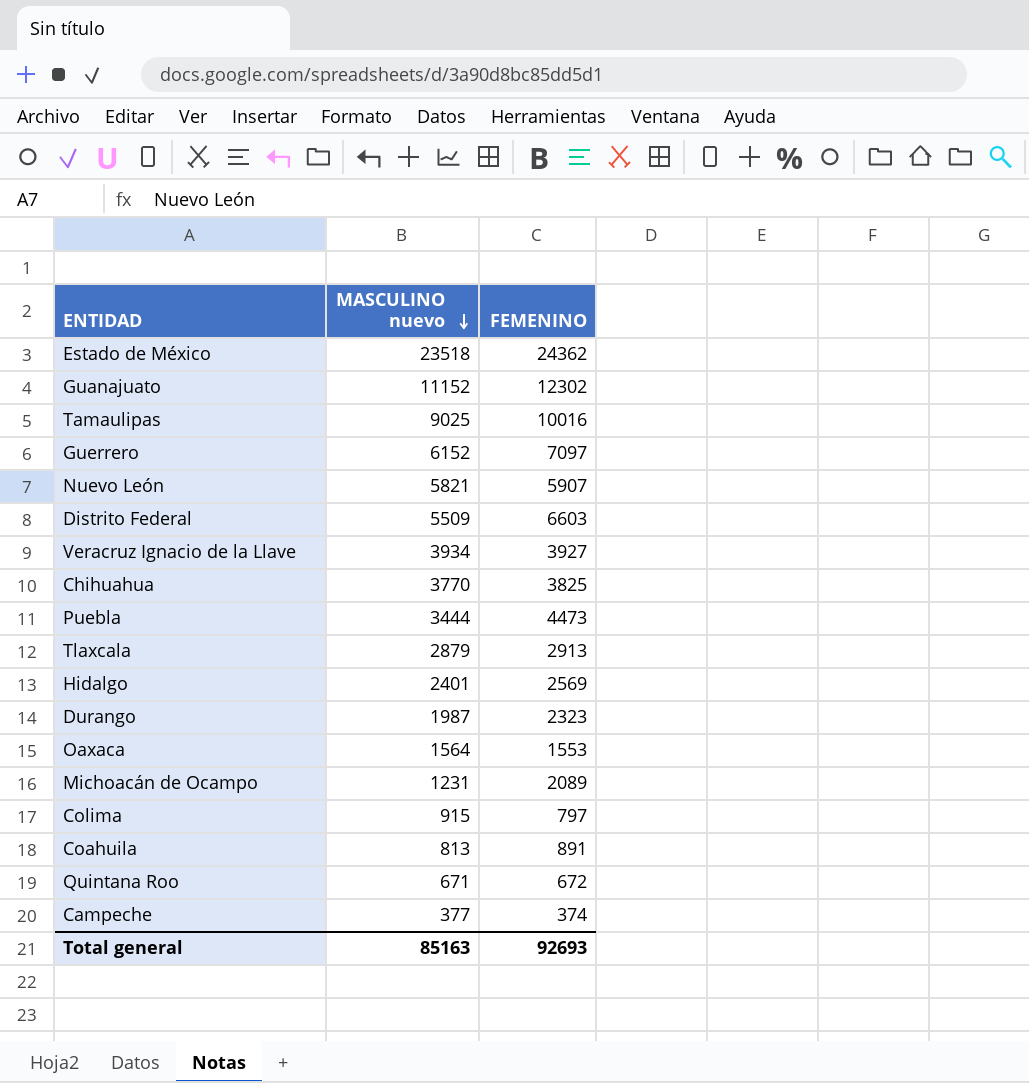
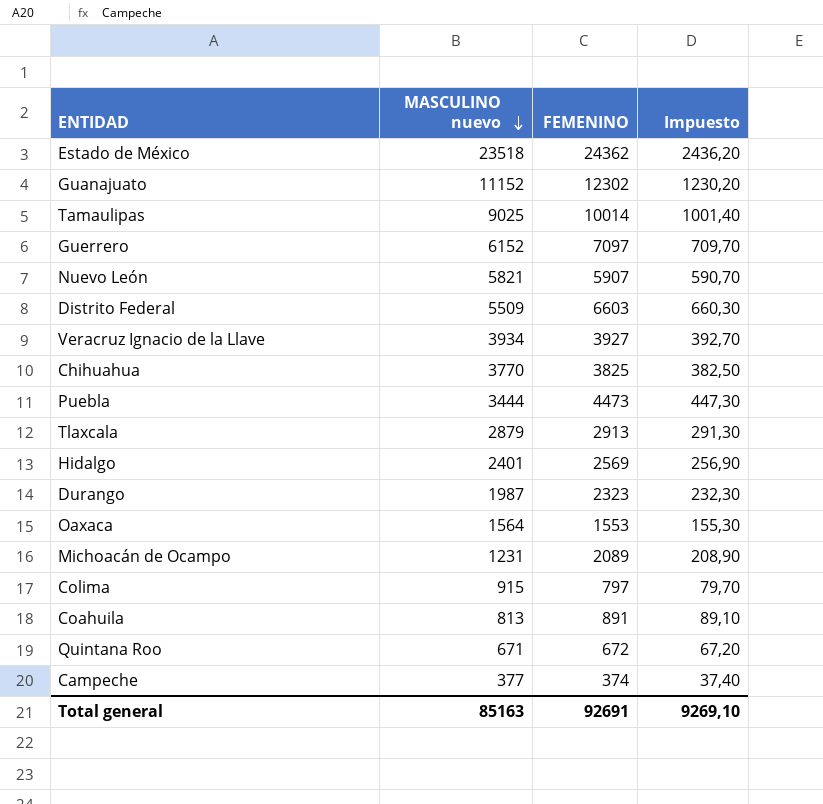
column Impuesto | formula: none -> [FEMENINO] * 0,1
Tamaulipas | FEMENINO: 10016 -> 10014
Total general | FEMENINO: 92693 -> 92691

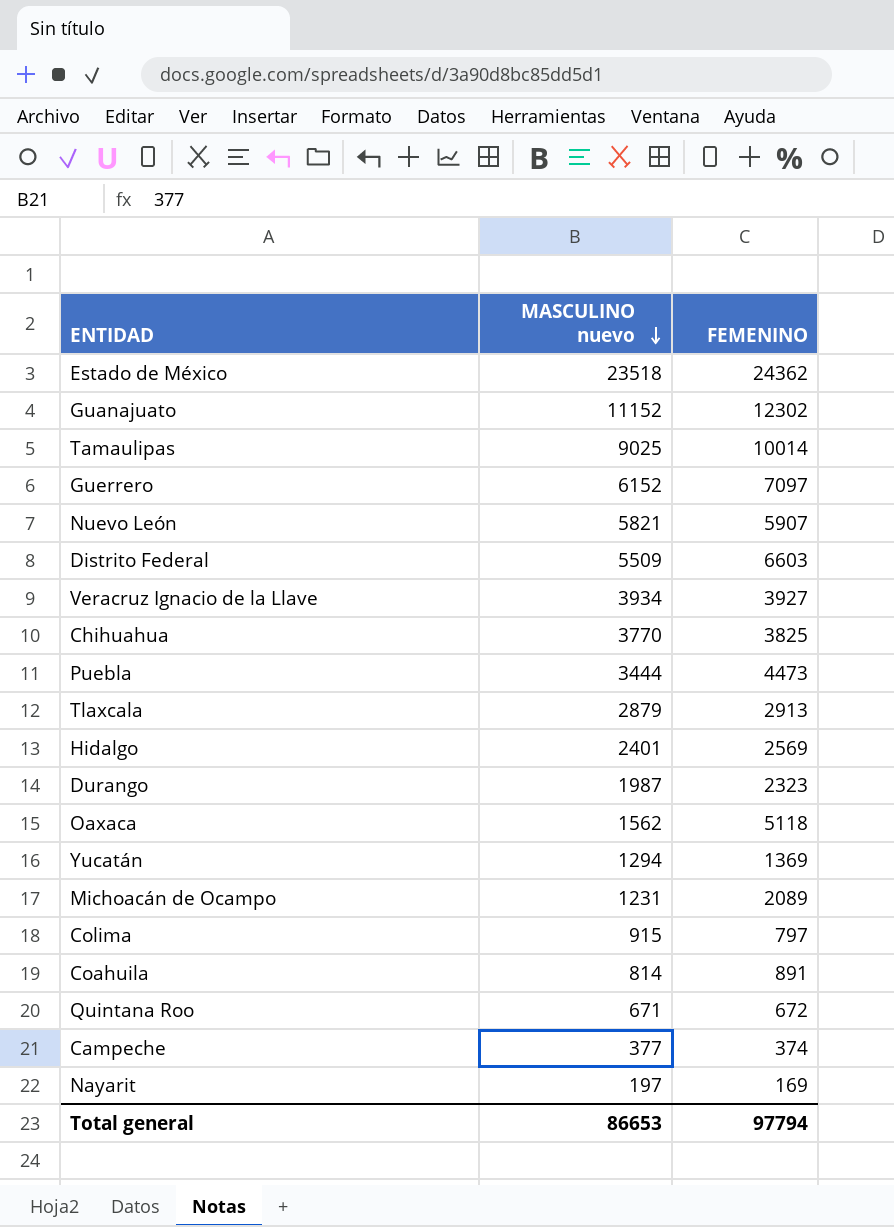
column Impuesto | formula: [FEMENINO] * 0,1 -> none
Oaxaca | MASCULINO nuevo: 1564 -> 1562
Oaxaca | FEMENINO: 1553 -> 5118
row Yucatán: none -> 1294 | 1369
Coahuila | MASCULINO nuevo: 813 -> 814
row Nayarit: none -> 197 | 169
Total general | MASCULINO nuevo: 85163 -> 86653
Total general | FEMENINO: 92691 -> 97794

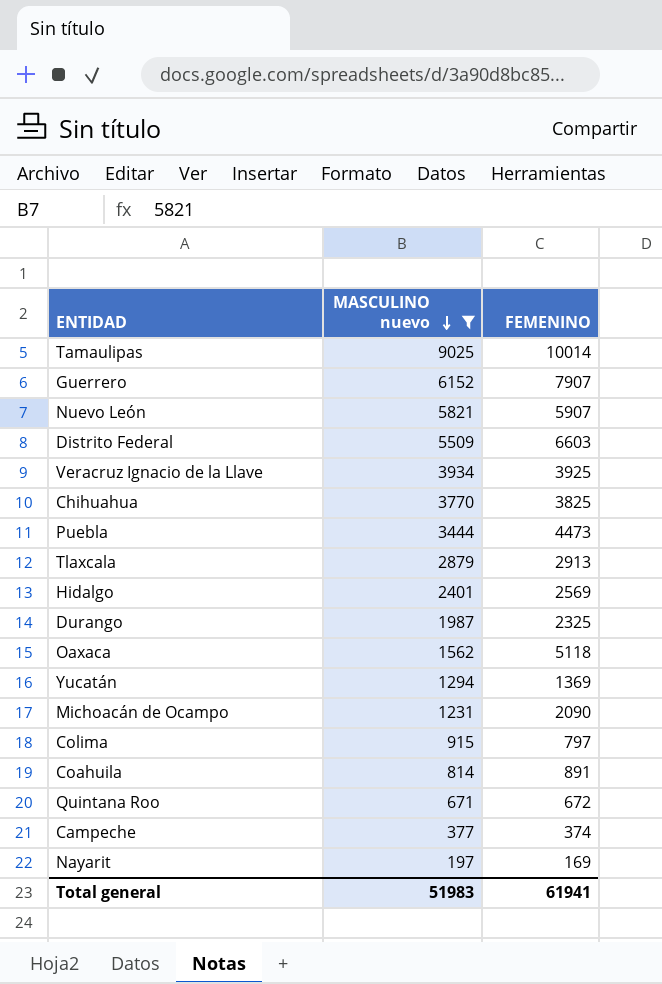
filter: none -> MASCULINO nuevo <= 9025
Guerrero | FEMENINO: 7097 -> 7907
Veracruz Ignacio de la Llave | FEMENINO: 3927 -> 3925
Durango | FEMENINO: 2323 -> 2325
Michoacán de Ocampo | FEMENINO: 2089 -> 2090
Total general | MASCULINO nuevo: 86653 -> 51983
Total general | FEMENINO: 97794 -> 61941

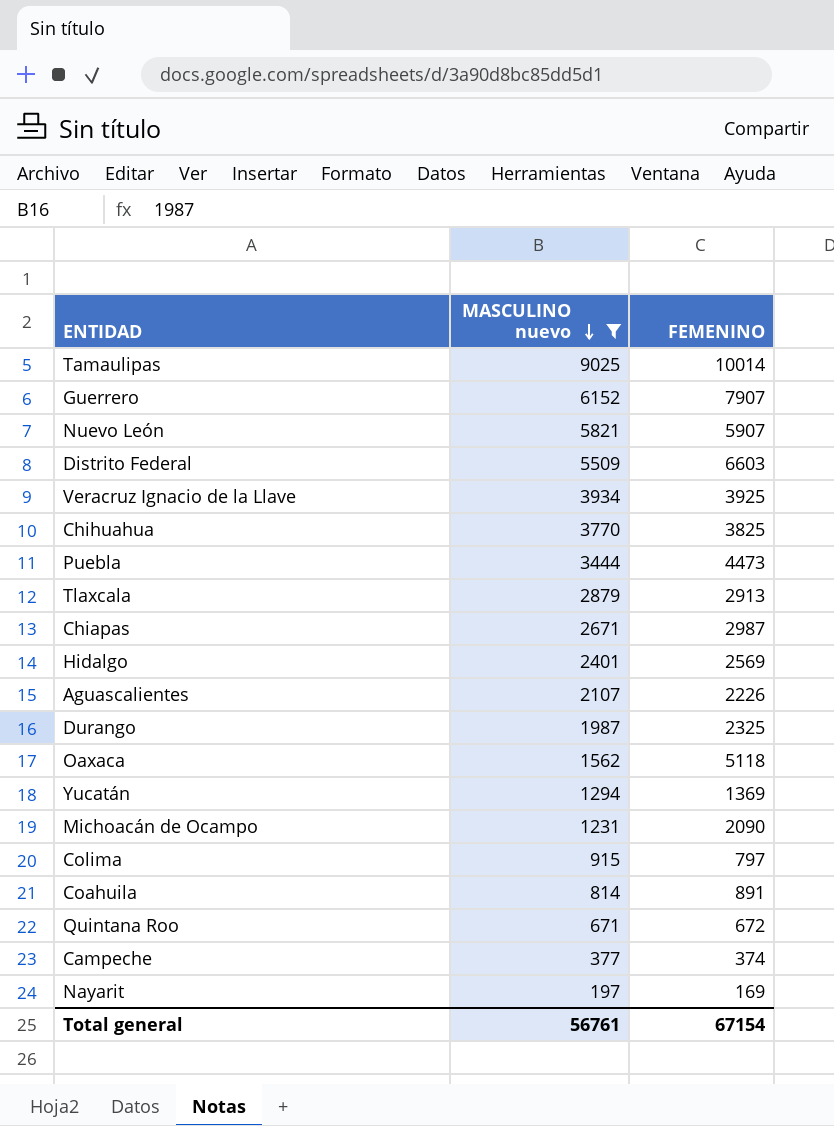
row Chiapas: none -> 2671 | 2987
row Aguascalientes: none -> 2107 | 2226
Total general | MASCULINO nuevo: 51983 -> 56761
Total general | FEMENINO: 61941 -> 67154

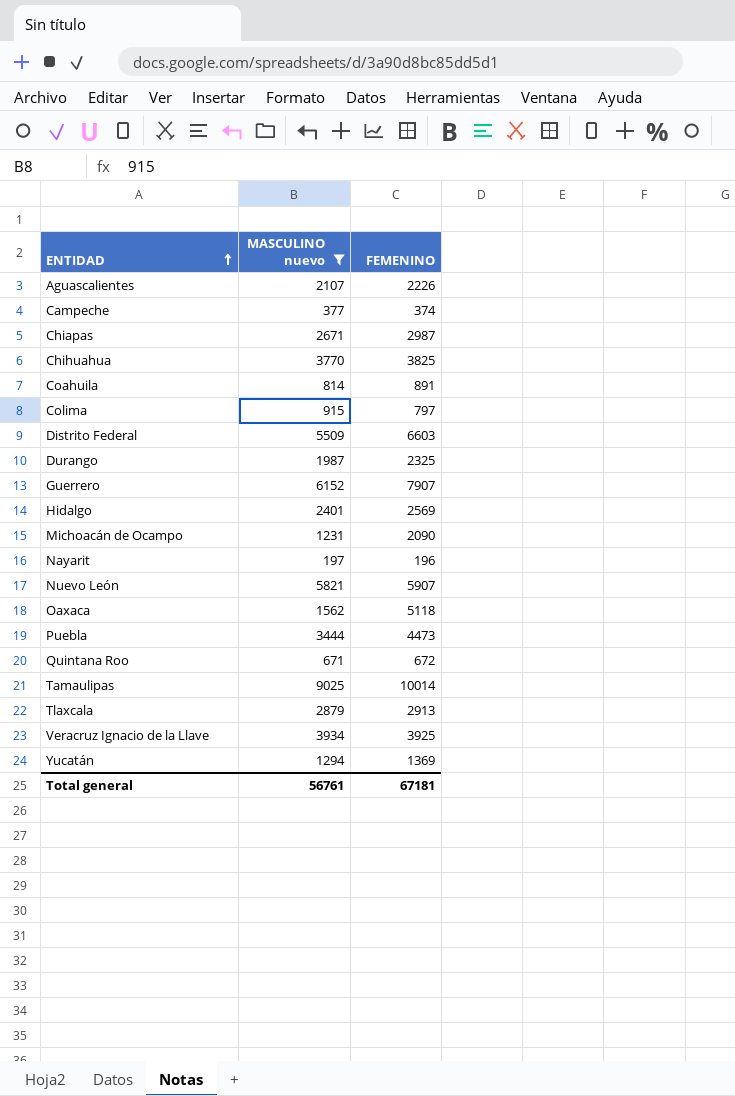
row order: MASCULINO nuevo descending -> ENTIDAD ascending
Nayarit | FEMENINO: 169 -> 196
Total general | FEMENINO: 67154 -> 67181

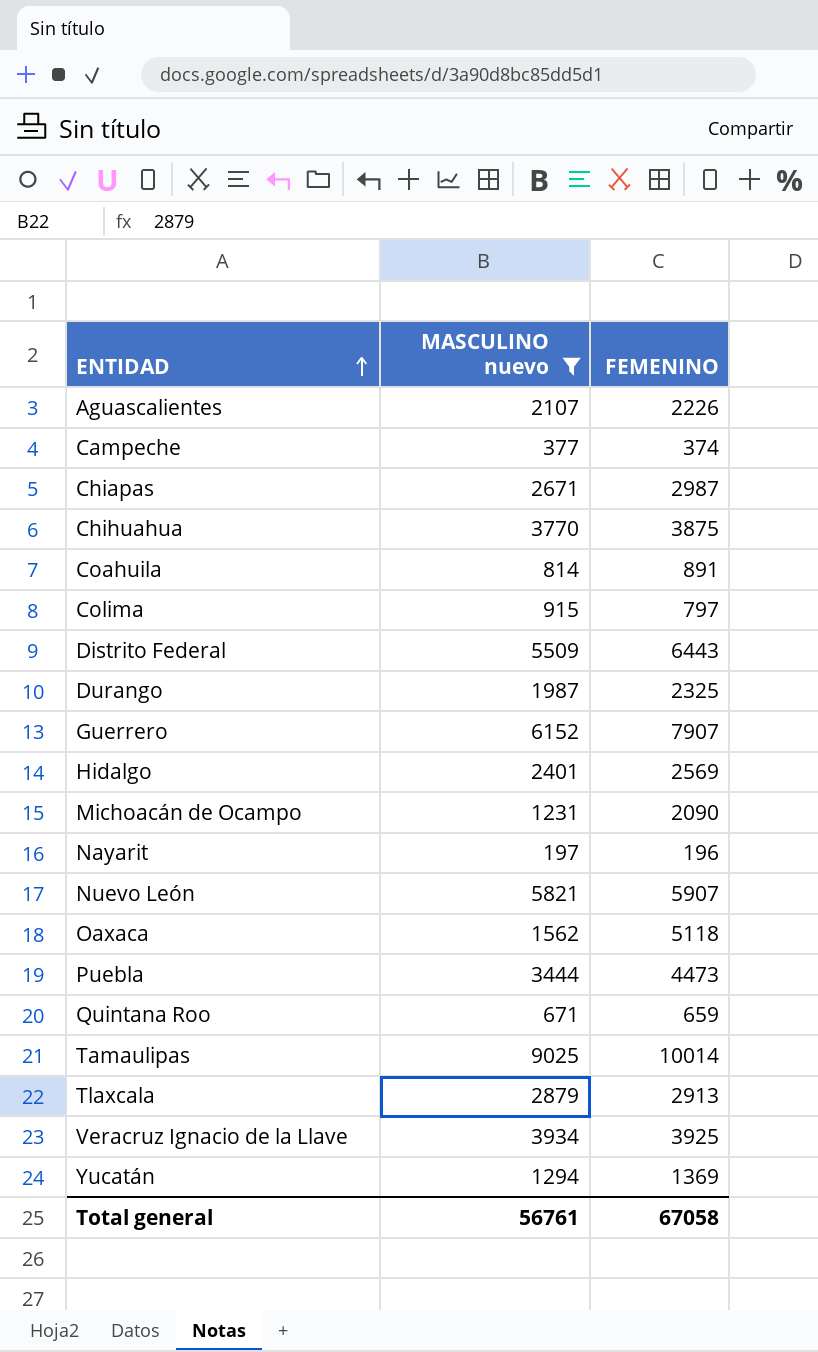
Chihuahua | FEMENINO: 3825 -> 3875
Distrito Federal | FEMENINO: 6603 -> 6443
Quintana Roo | FEMENINO: 672 -> 659
Total general | FEMENINO: 67181 -> 67058

